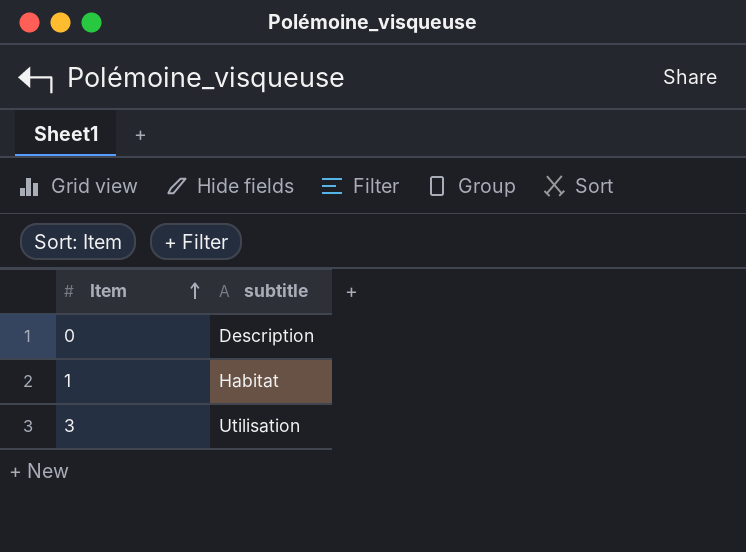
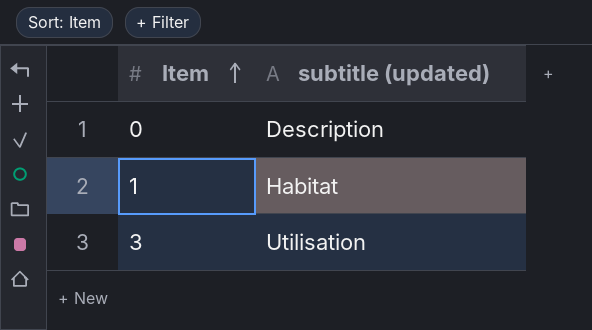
column name: subtitle -> subtitle (updated)

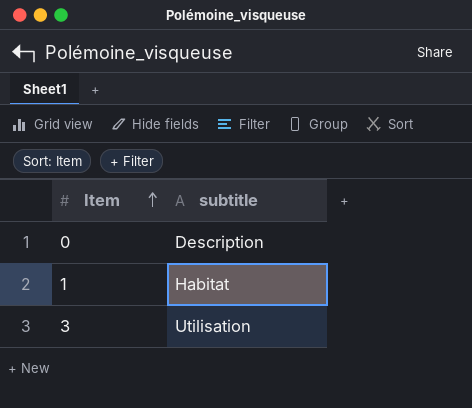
column name: subtitle (updated) -> subtitle

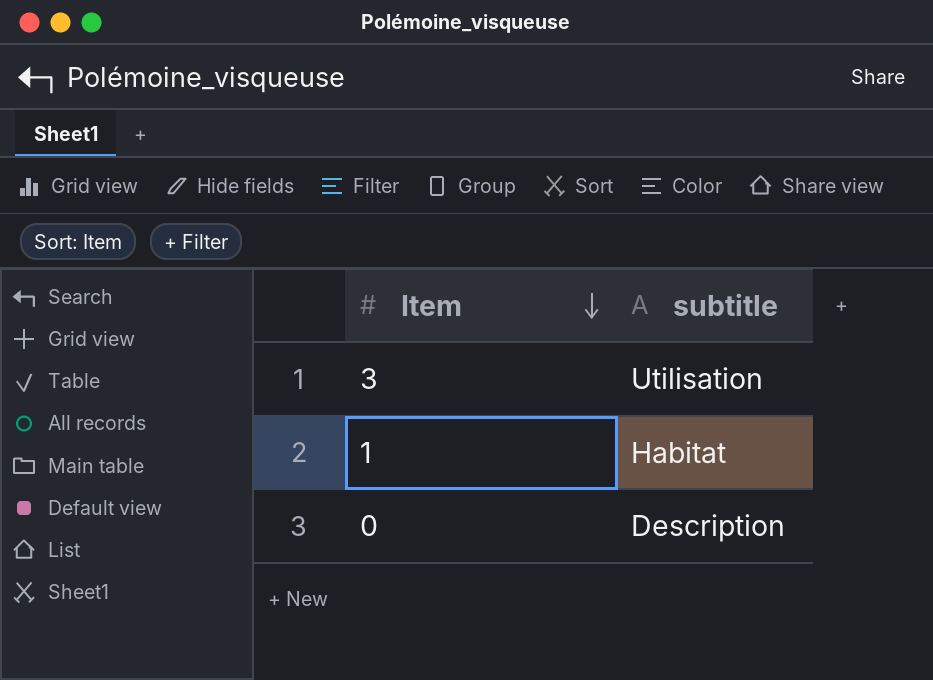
row order: Item ascending -> Item descending

